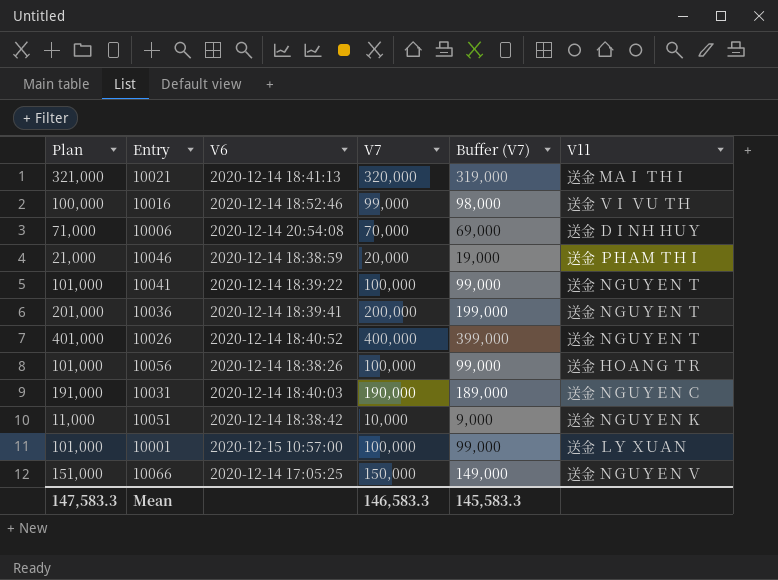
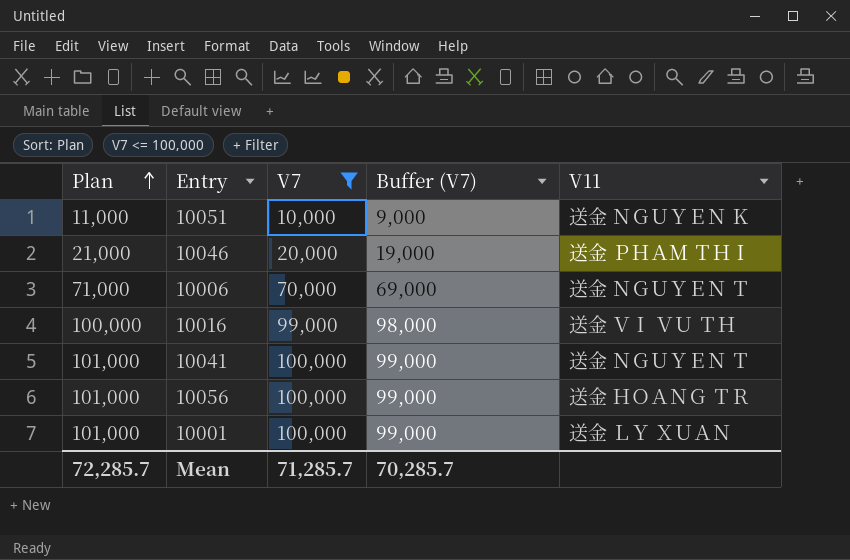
filter: none -> V7 <= 100,000
row order: none -> Plan ascending
column V6 | position: 3 -> none
10006 | V11: 送金 ＤＩＮＨ ＨＵＹ -> 送金 ＮＧＵＹＥＮ Ｔ
Mean | Plan: 147,583.3 -> 72,285.7
Mean | V7: 146,583.3 -> 71,285.7
Mean | Buffer (V7): 145,583.3 -> 70,285.7

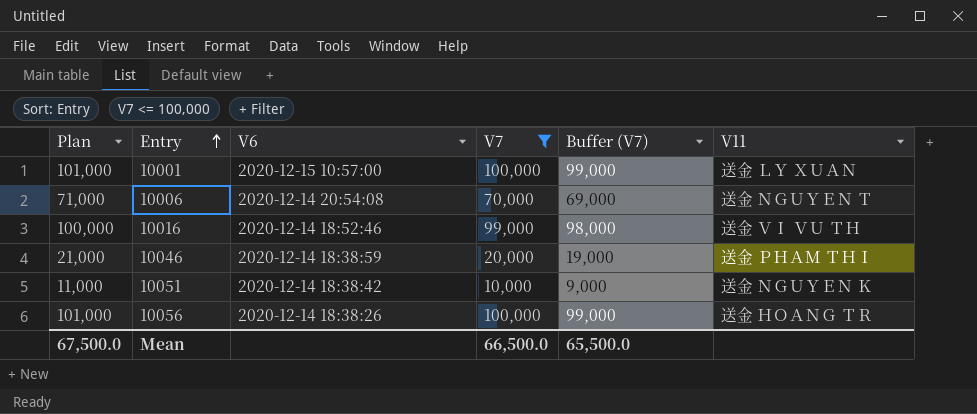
row order: Plan ascending -> Entry ascending
column V6 | position: none -> 3
row 10041: 101,000 | 100,000 | 99,000 | 送金 ＮＧＵＹＥＮ Ｔ -> none
Mean | Plan: 72,285.7 -> 67,500.0
Mean | V7: 71,285.7 -> 66,500.0
Mean | Buffer (V7): 70,285.7 -> 65,500.0

